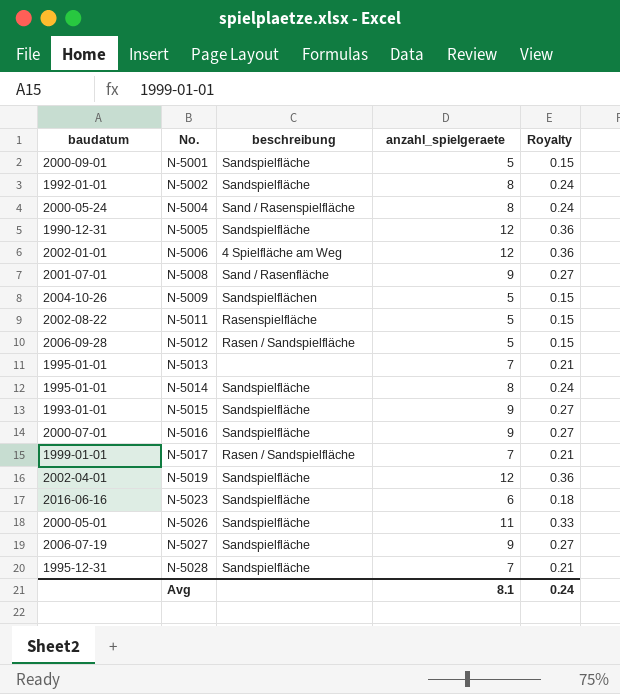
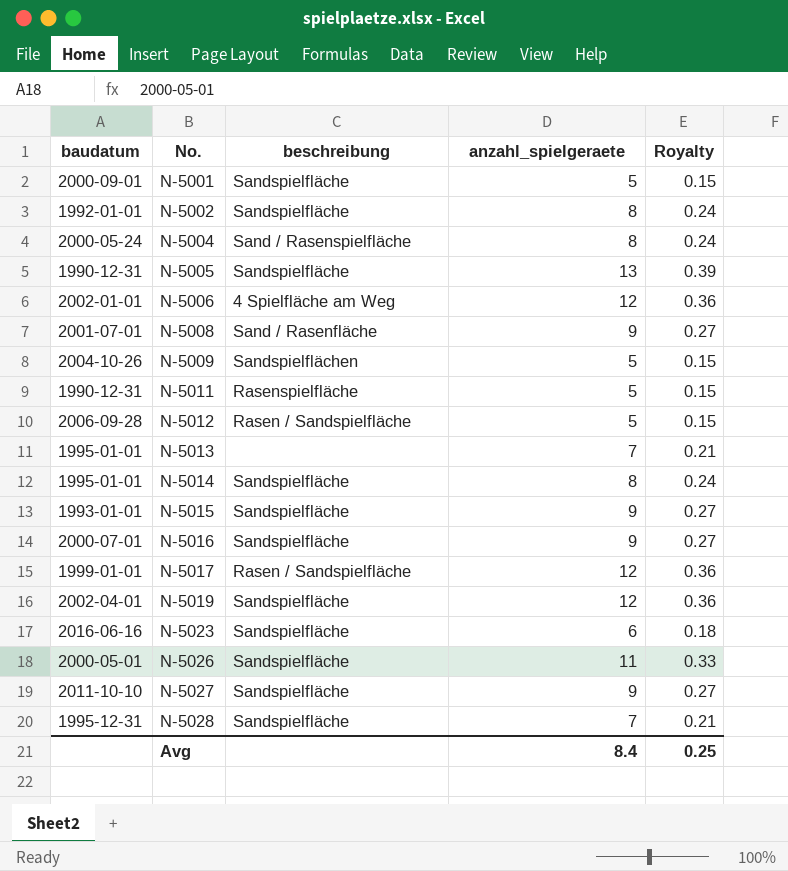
N-5005 | anzahl_spielgeraete: 12 -> 13
N-5005 | Royalty: 0.36 -> 0.39
N-5011 | baudatum: 2002-08-22 -> 1990-12-31
N-5017 | anzahl_spielgeraete: 7 -> 12
N-5017 | Royalty: 0.21 -> 0.36
N-5027 | baudatum: 2006-07-19 -> 2011-10-10
Avg | anzahl_spielgeraete: 8.1 -> 8.4
Avg | Royalty: 0.24 -> 0.25

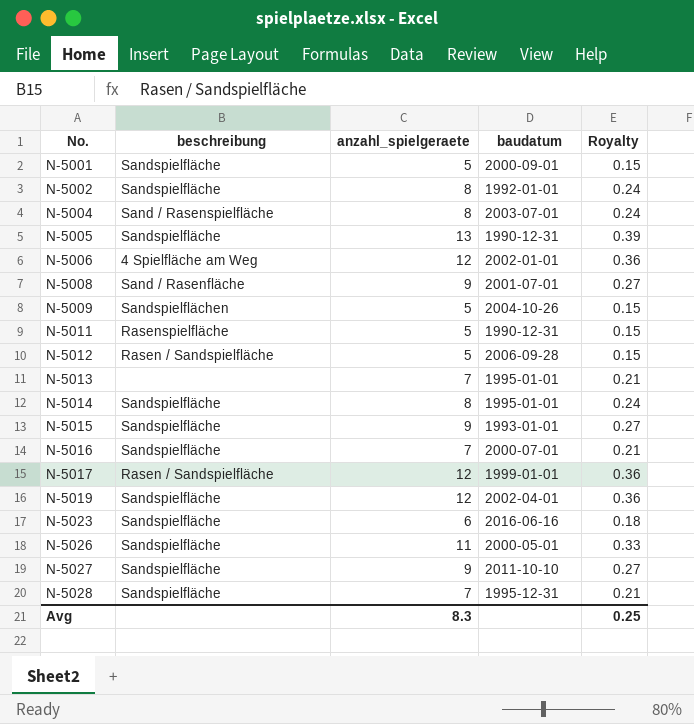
column baudatum | position: 1 -> 4
N-5004 | baudatum: 2000-05-24 -> 2003-07-01
N-5016 | anzahl_spielgeraete: 9 -> 7
N-5016 | Royalty: 0.27 -> 0.21
Avg | anzahl_spielgeraete: 8.4 -> 8.3

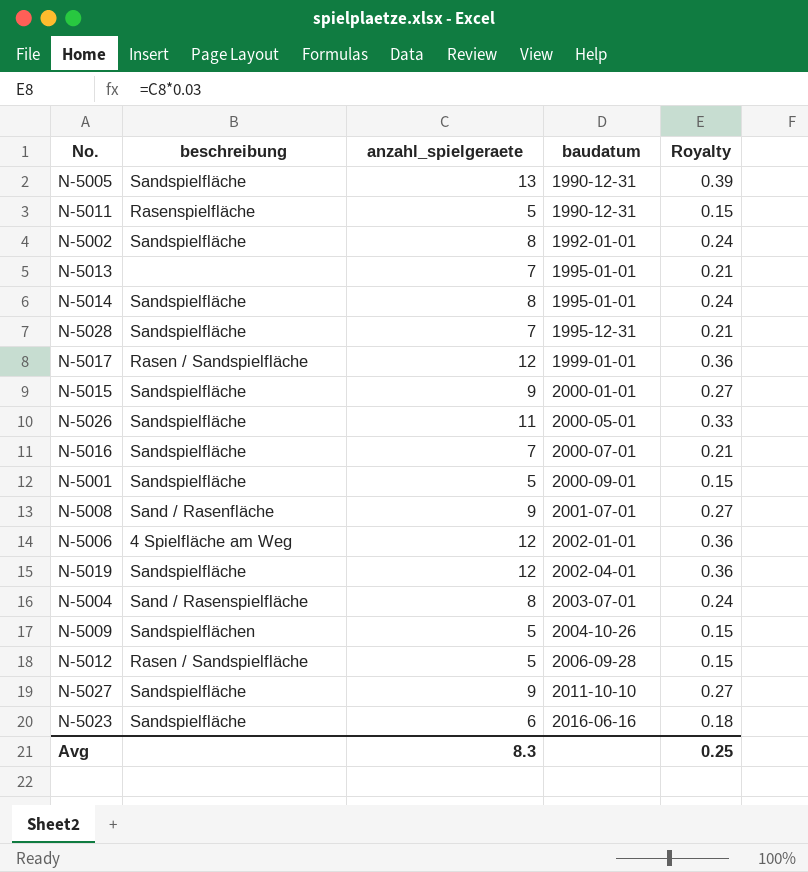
row order: No. ascending -> baudatum ascending
N-5015 | baudatum: 1993-01-01 -> 2000-01-01

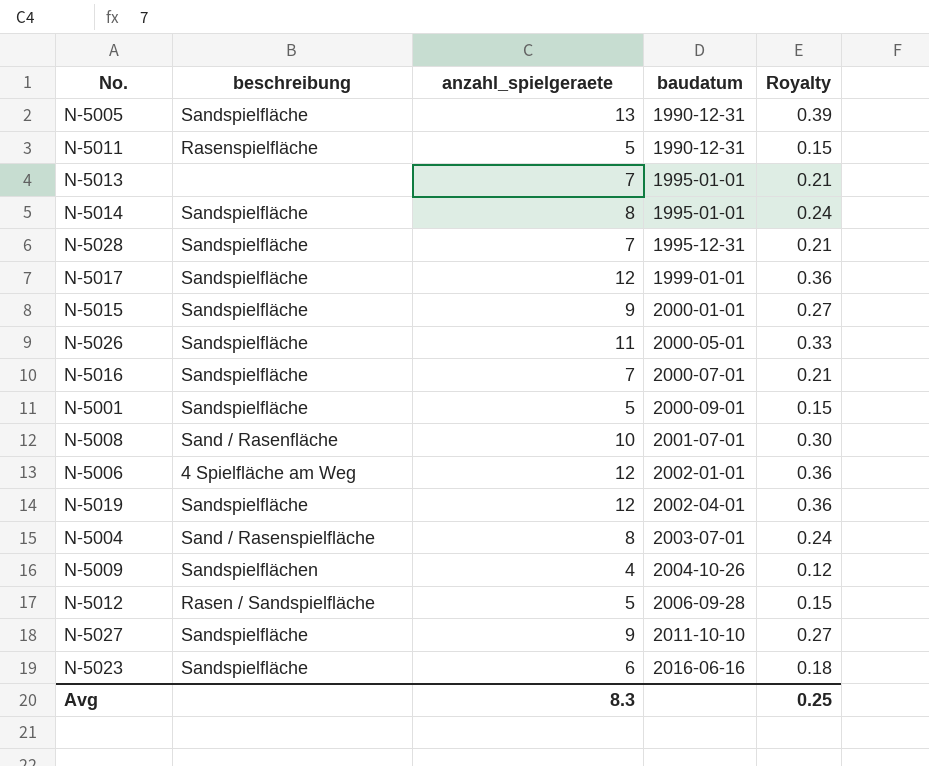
row N-5002: Sandspielfläche | 8 | 1992-01-01 | 0.24 -> none
N-5017 | beschreibung: Rasen / Sandspielfläche -> Sandspielfläche
N-5008 | anzahl_spielgeraete: 9 -> 10
N-5008 | Royalty: 0.27 -> 0.30
N-5009 | anzahl_spielgeraete: 5 -> 4
N-5009 | Royalty: 0.15 -> 0.12

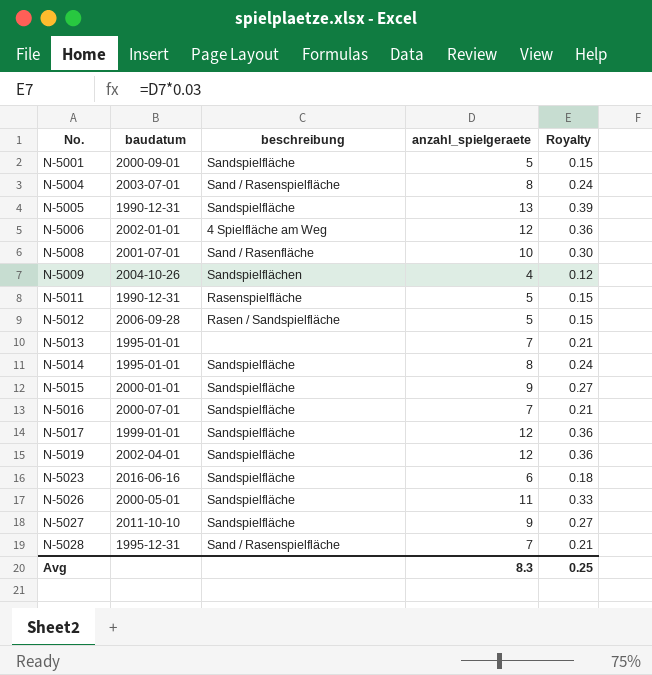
row order: baudatum ascending -> No. ascending
column baudatum | position: 4 -> 2
N-5028 | beschreibung: Sandspielfläche -> Sand / Rasenspielfläche

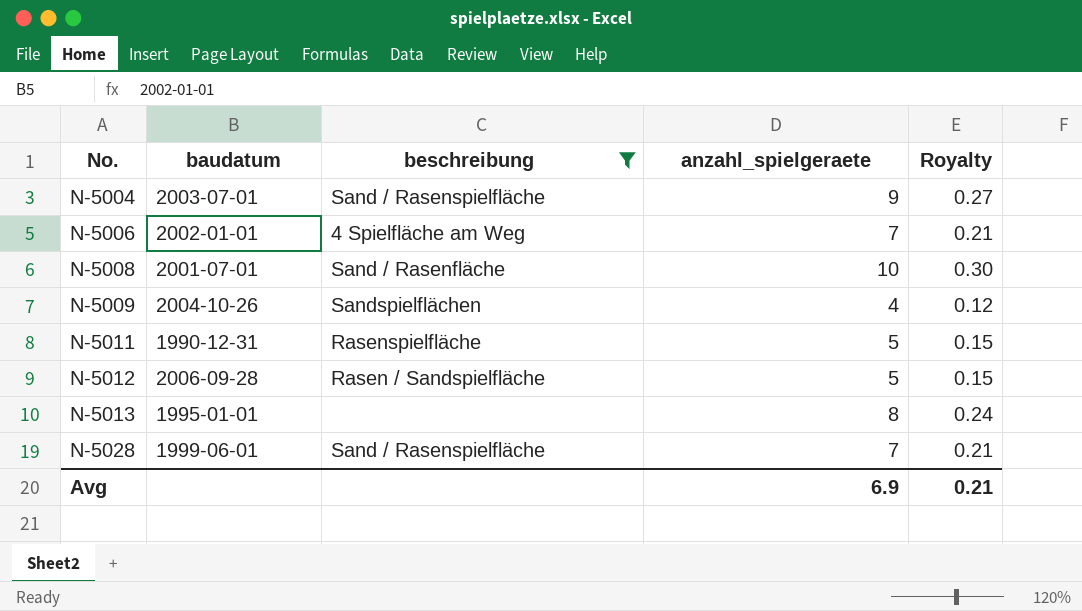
filter: none -> beschreibung != Sandspielfläche
N-5004 | anzahl_spielgeraete: 8 -> 9
N-5004 | Royalty: 0.24 -> 0.27
N-5006 | anzahl_spielgeraete: 12 -> 7
N-5006 | Royalty: 0.36 -> 0.21
N-5013 | anzahl_spielgeraete: 7 -> 8
N-5013 | Royalty: 0.21 -> 0.24
N-5028 | baudatum: 1995-12-31 -> 1999-06-01
Avg | anzahl_spielgeraete: 8.3 -> 6.9
Avg | Royalty: 0.25 -> 0.21

